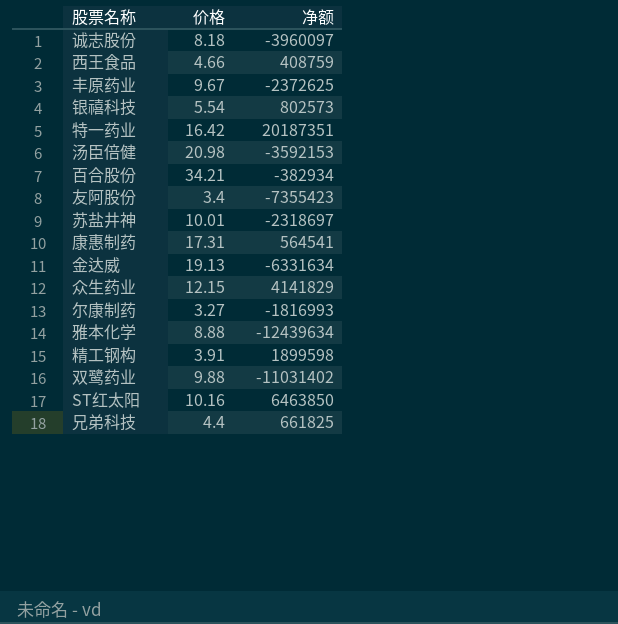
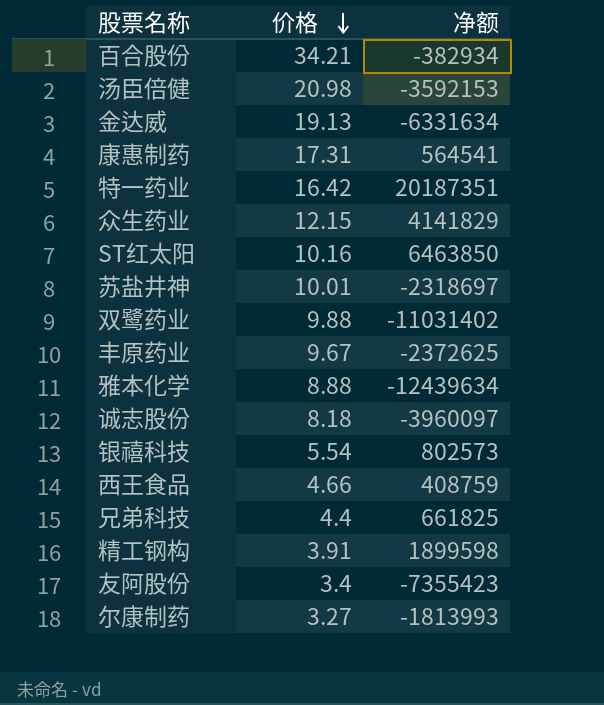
row order: none -> 价格 descending
尔康制药 | 净额: -1816993 -> -1813993

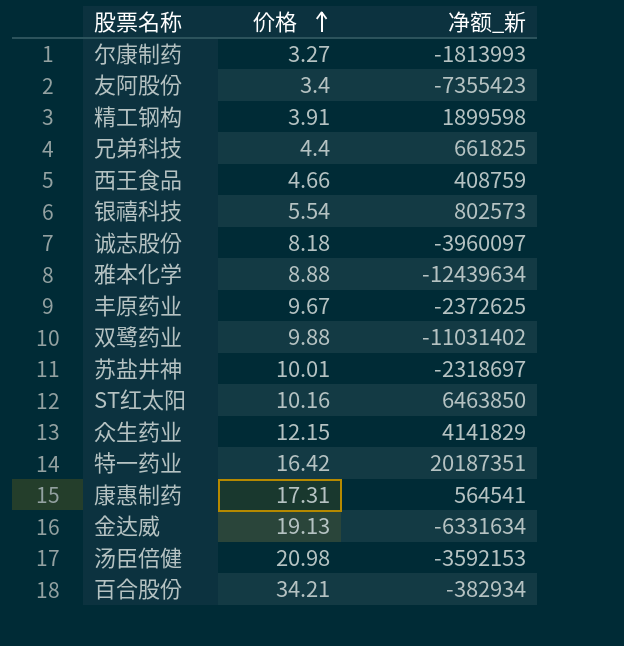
row order: 价格 descending -> 价格 ascending
column name: 净额 -> 净额_新

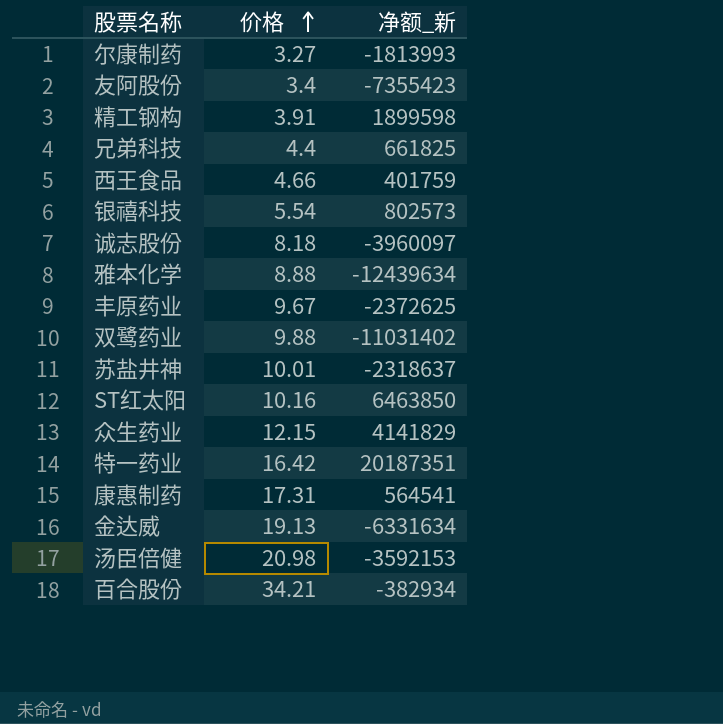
西王食品 | 净额_新: 408759 -> 401759
苏盐井神 | 净额_新: -2318697 -> -2318637

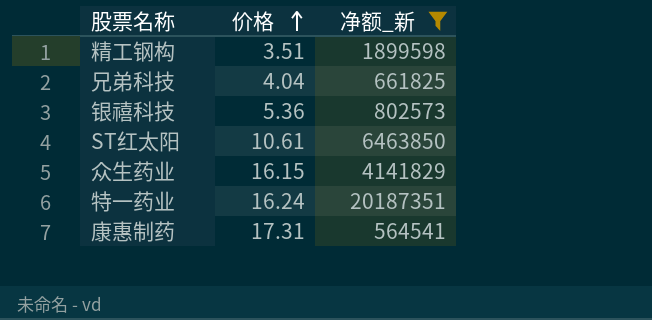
filter: none -> 净额_新 >= 564541
精工钢构 | 价格: 3.91 -> 3.51
兄弟科技 | 价格: 4.4 -> 4.04
银禧科技 | 价格: 5.54 -> 5.36
ST红太阳 | 价格: 10.16 -> 10.61
众生药业 | 价格: 12.15 -> 16.15
特一药业 | 价格: 16.42 -> 16.24

